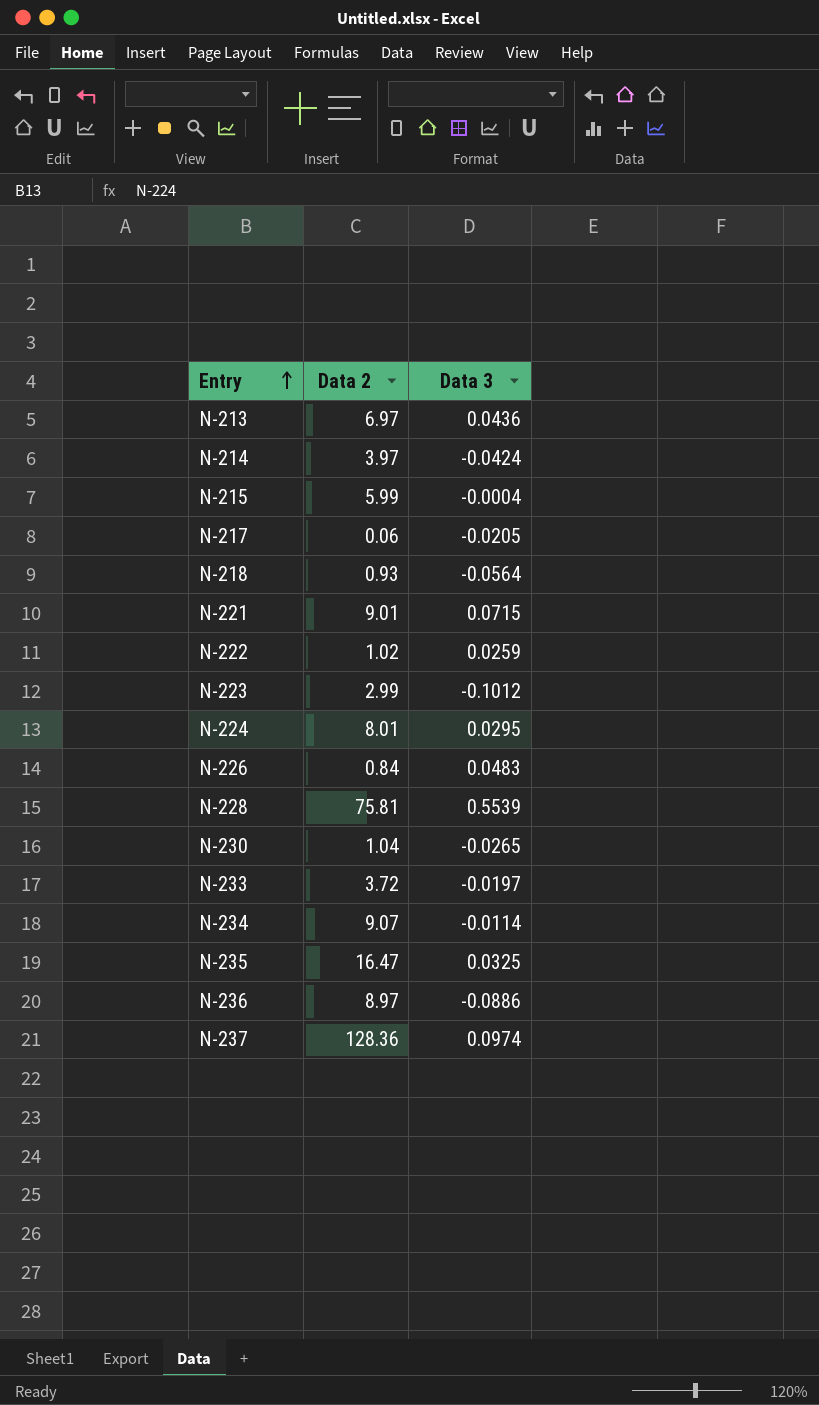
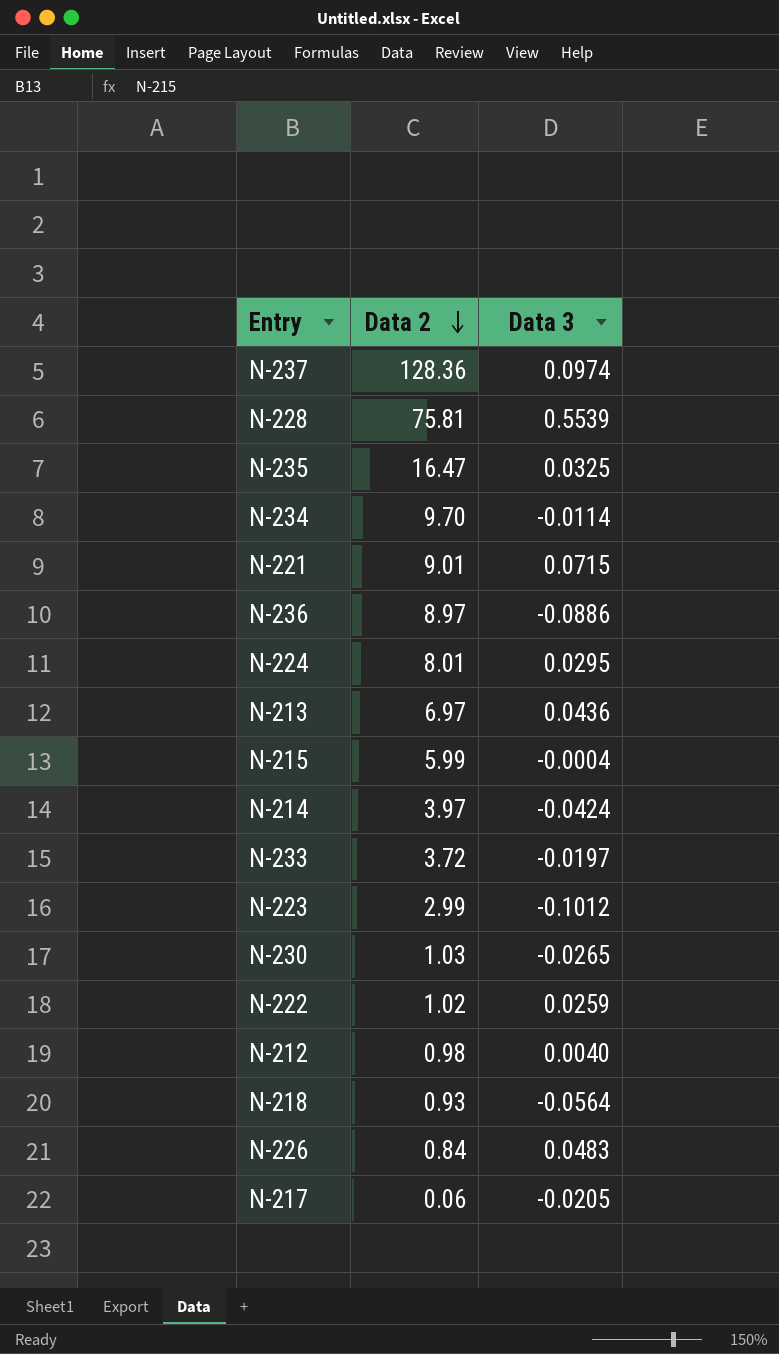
row order: Entry ascending -> Data 2 descending
N-234 | Data 2: 9.07 -> 9.70
N-230 | Data 2: 1.04 -> 1.03
row N-212: none -> 0.98 | 0.0040

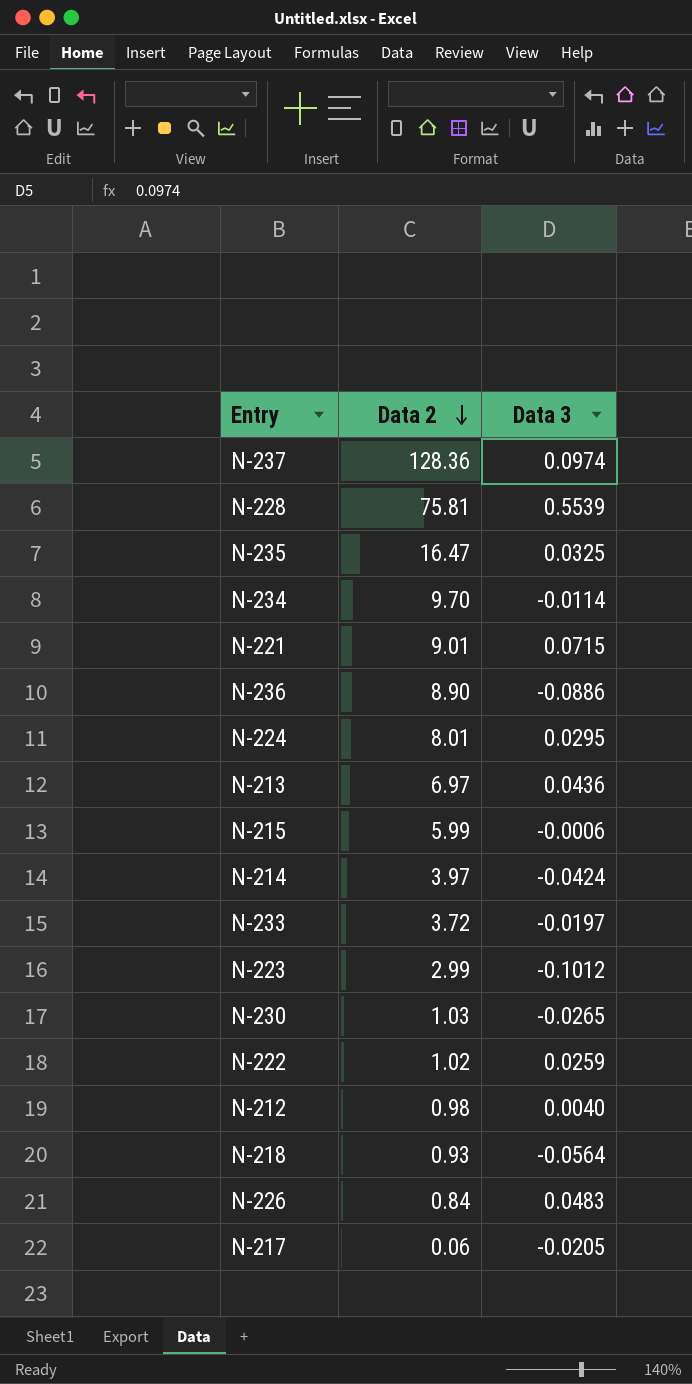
N-236 | Data 2: 8.97 -> 8.90
N-215 | Data 3: -0.0004 -> -0.0006

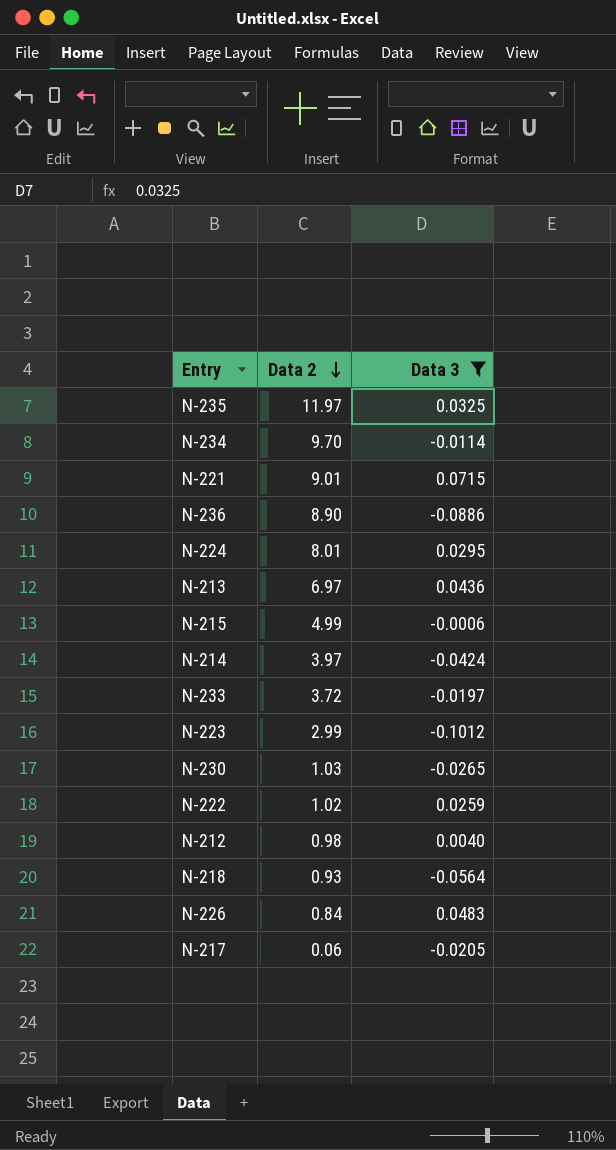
filter: none -> Data 3 <= 0.0715
N-235 | Data 2: 16.47 -> 11.97
N-215 | Data 2: 5.99 -> 4.99

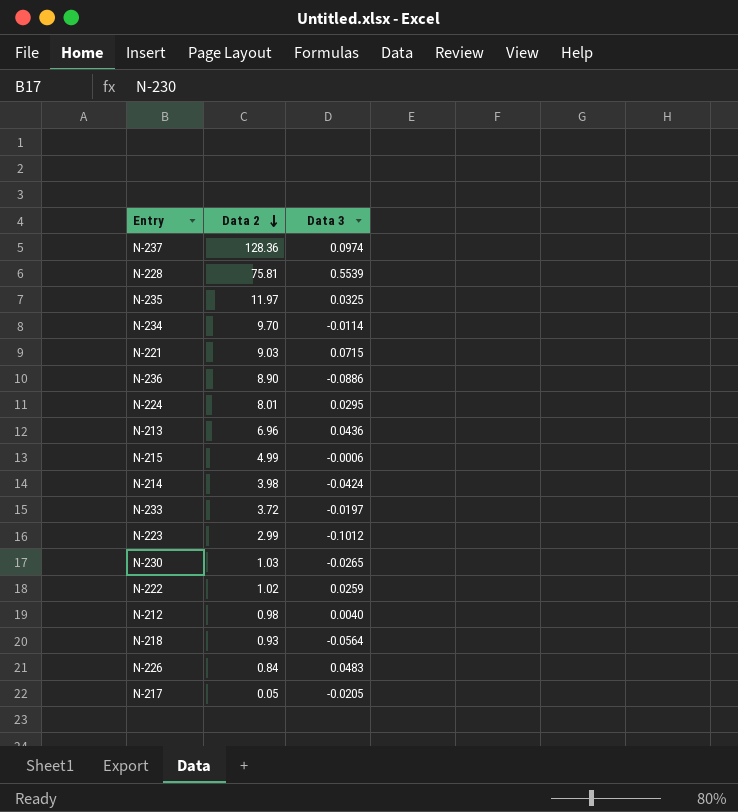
filter: Data 3 <= 0.0715 -> none
N-221 | Data 2: 9.01 -> 9.03
N-213 | Data 2: 6.97 -> 6.96
N-214 | Data 2: 3.97 -> 3.98
N-217 | Data 2: 0.06 -> 0.05

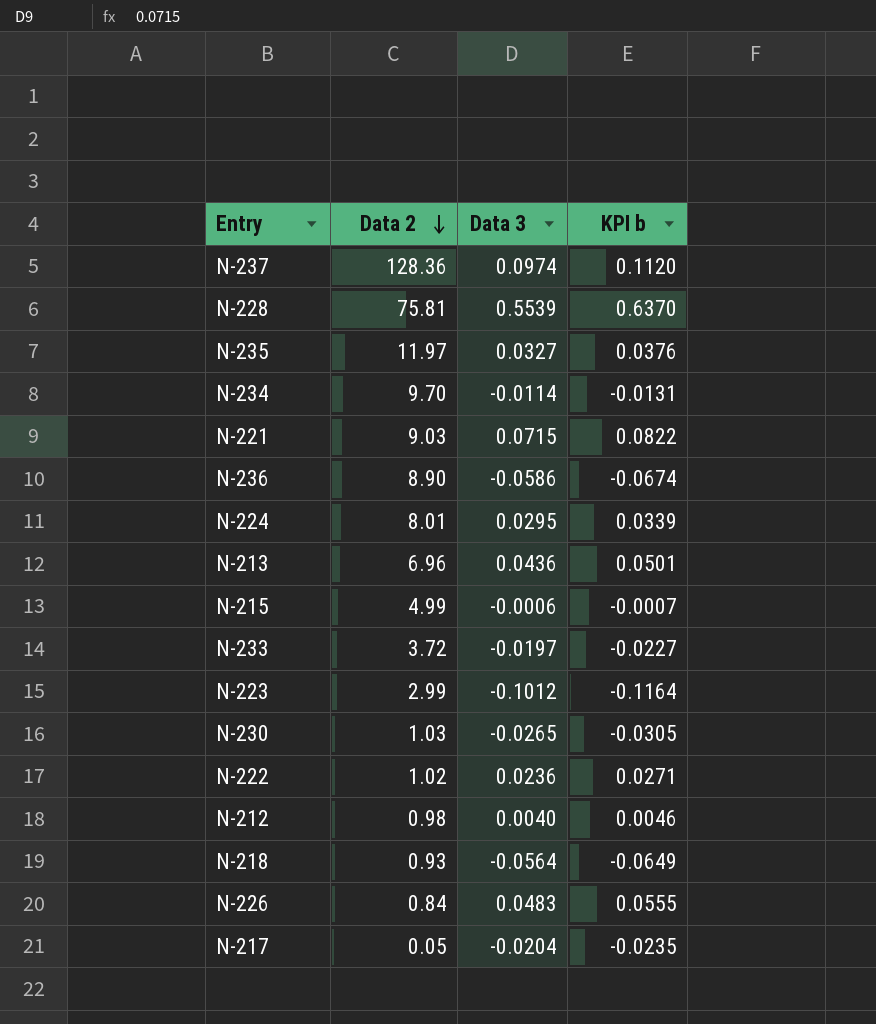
column KPI b | formula: none -> [Data 3] * 1.15
row N-214: 3.98 | -0.0424 -> none
N-235 | Data 3: 0.0325 -> 0.0327
N-236 | Data 3: -0.0886 -> -0.0586
N-222 | Data 3: 0.0259 -> 0.0236
N-217 | Data 3: -0.0205 -> -0.0204

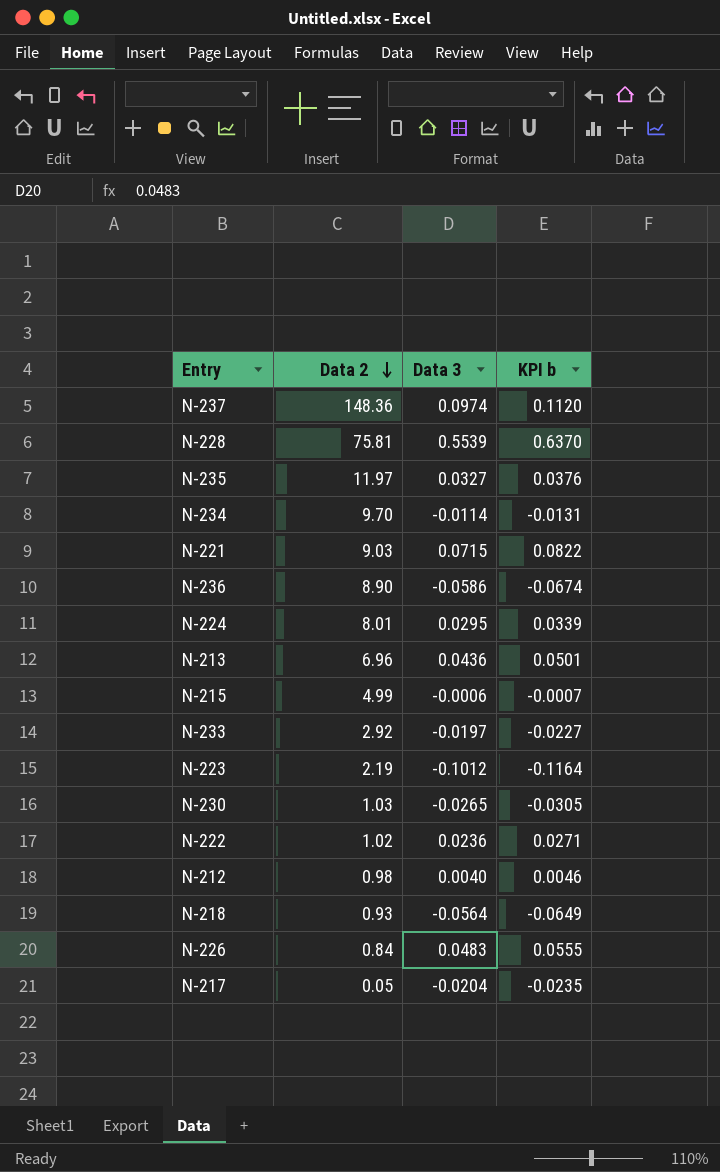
N-237 | Data 2: 128.36 -> 148.36
N-233 | Data 2: 3.72 -> 2.92
N-223 | Data 2: 2.99 -> 2.19

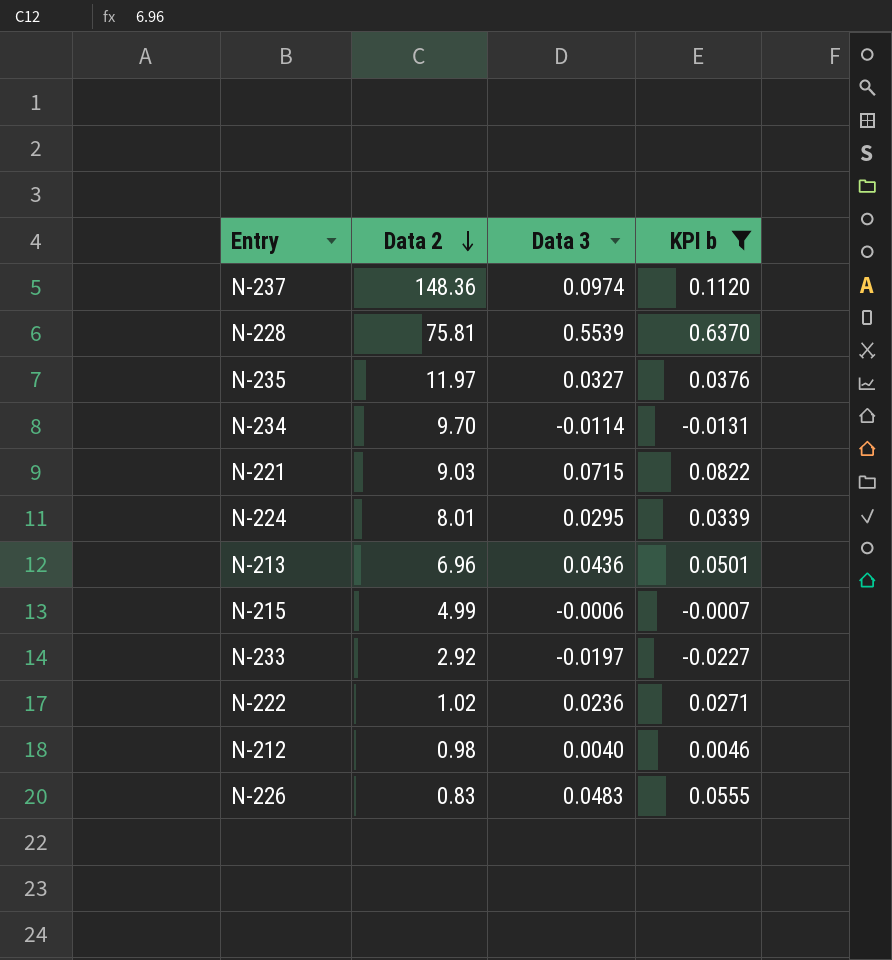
filter: none -> KPI b >= -0.0227
N-226 | Data 2: 0.84 -> 0.83

